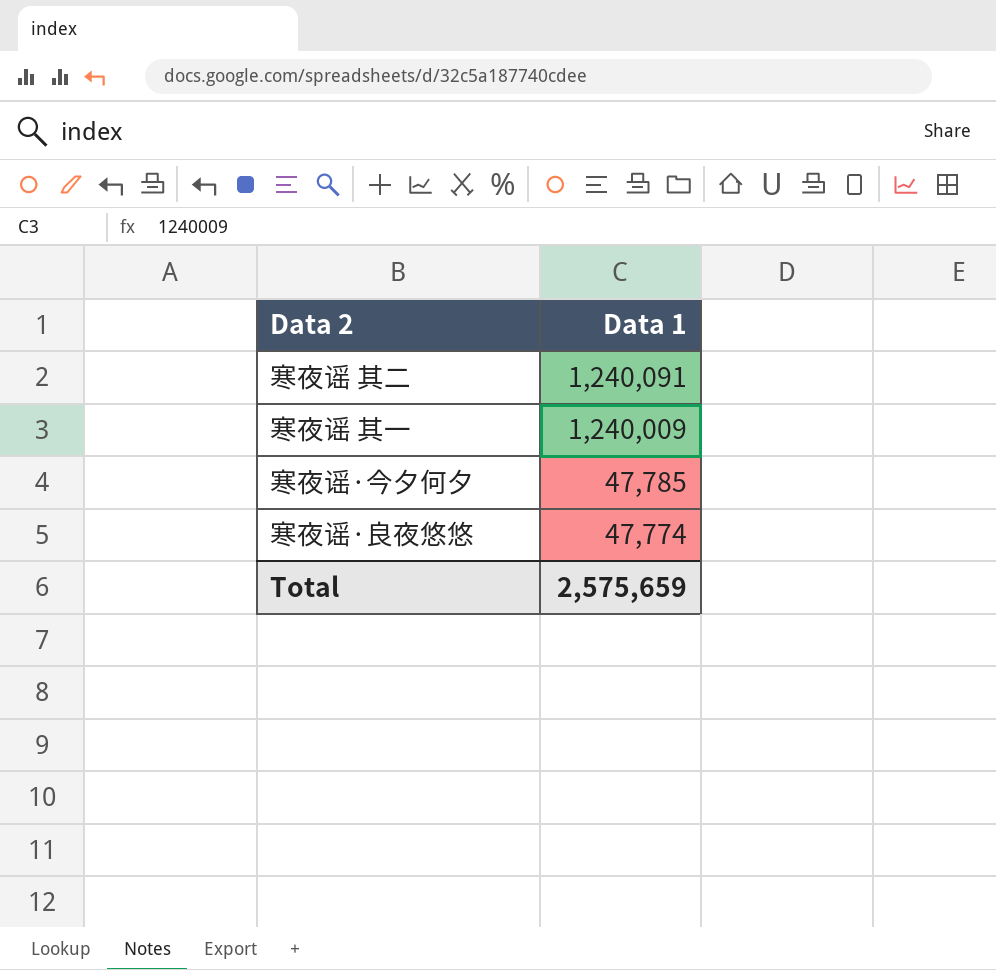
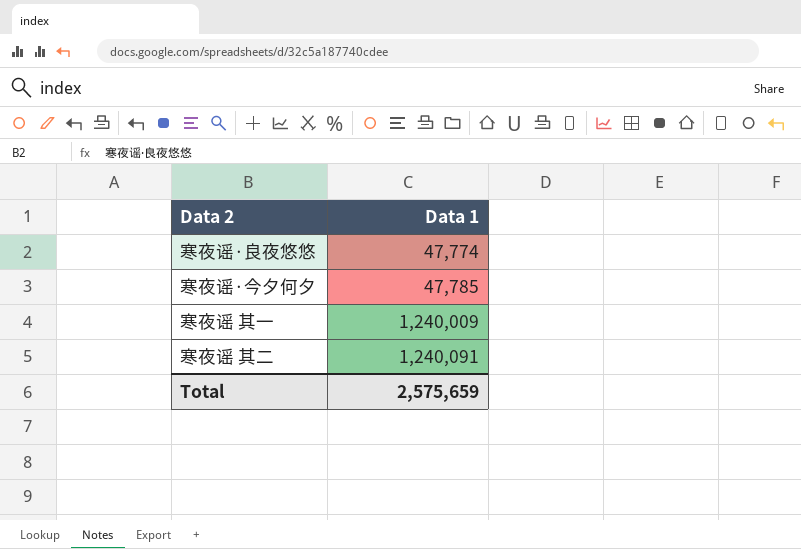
row order: Data 1 descending -> Data 1 ascending

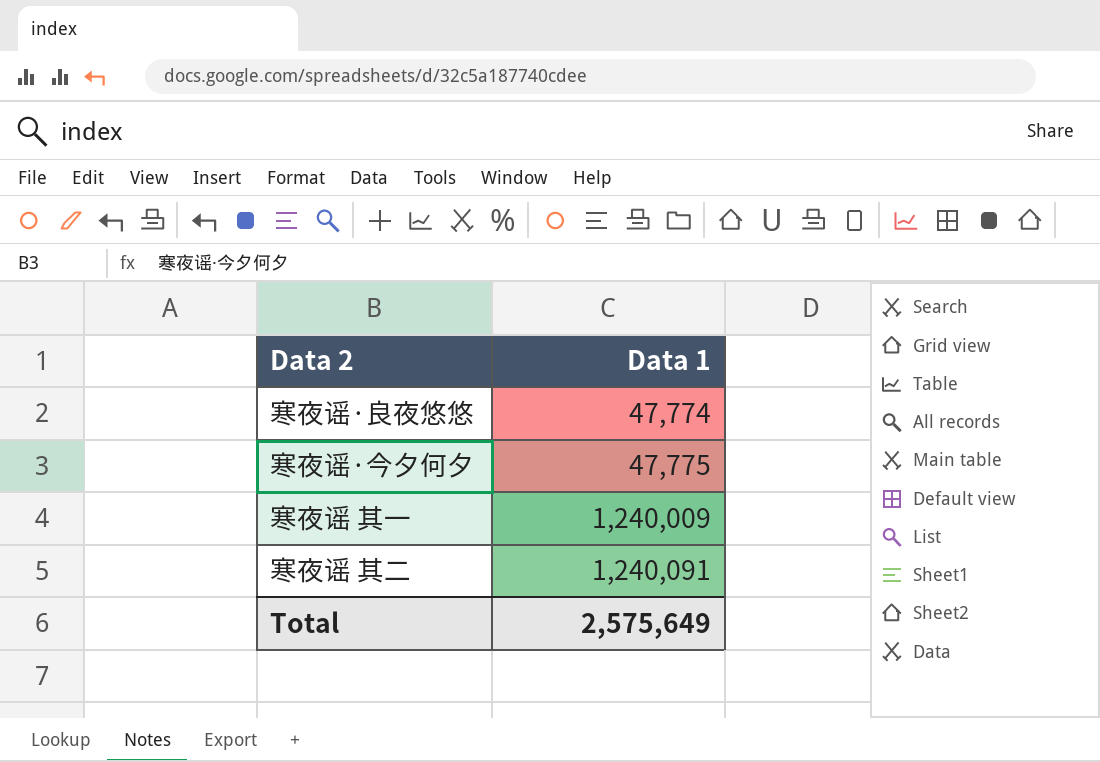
寒夜谣·今夕何夕 | Data 1: 47,785 -> 47,775
Total | Data 1: 2,575,659 -> 2,575,649

